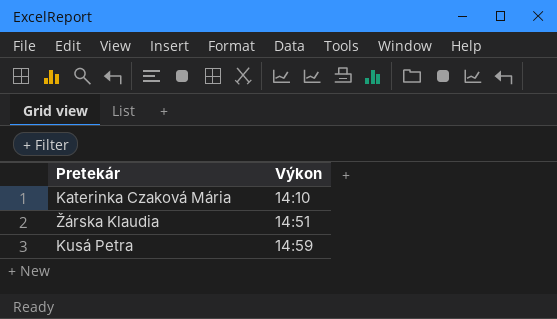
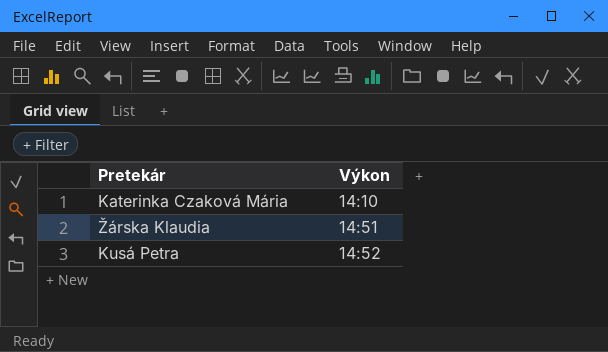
Kusá Petra | Výkon: 14:59 -> 14:52

